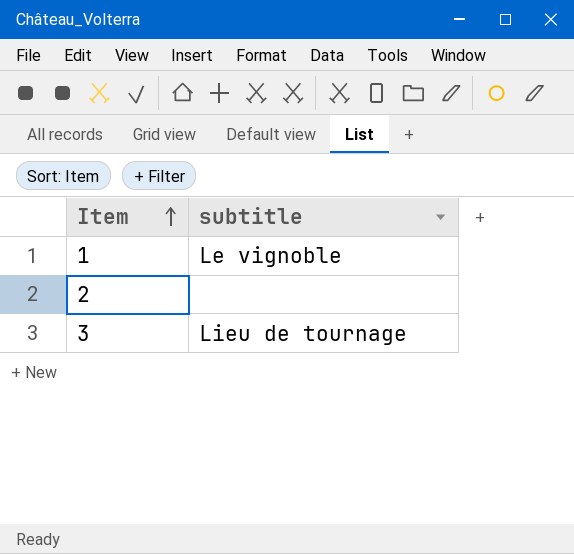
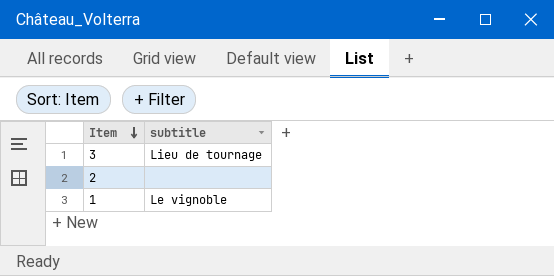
row order: Item ascending -> Item descending

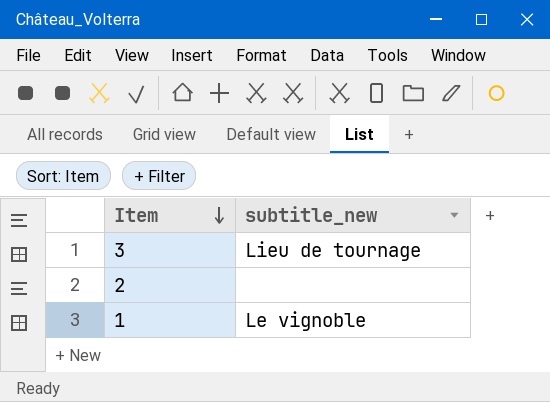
column name: subtitle -> subtitle_new

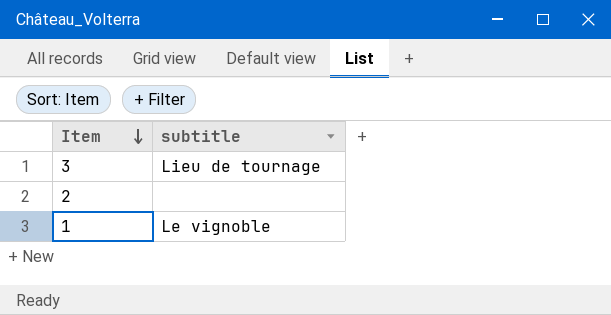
column name: subtitle_new -> subtitle

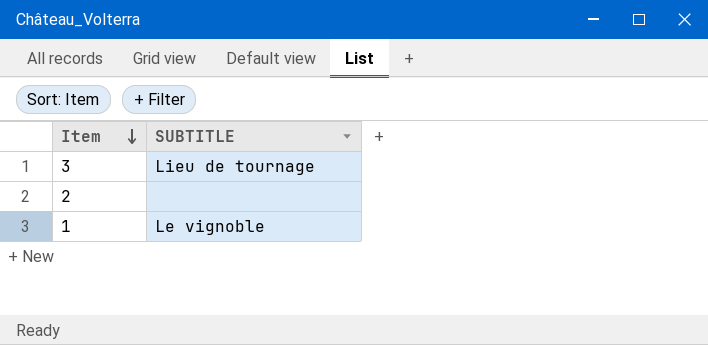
column name: subtitle -> SUBTITLE

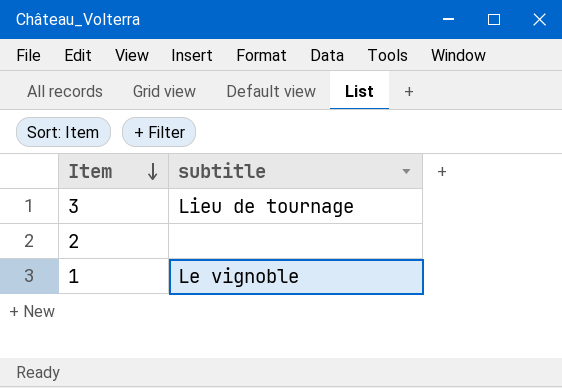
column name: SUBTITLE -> subtitle

